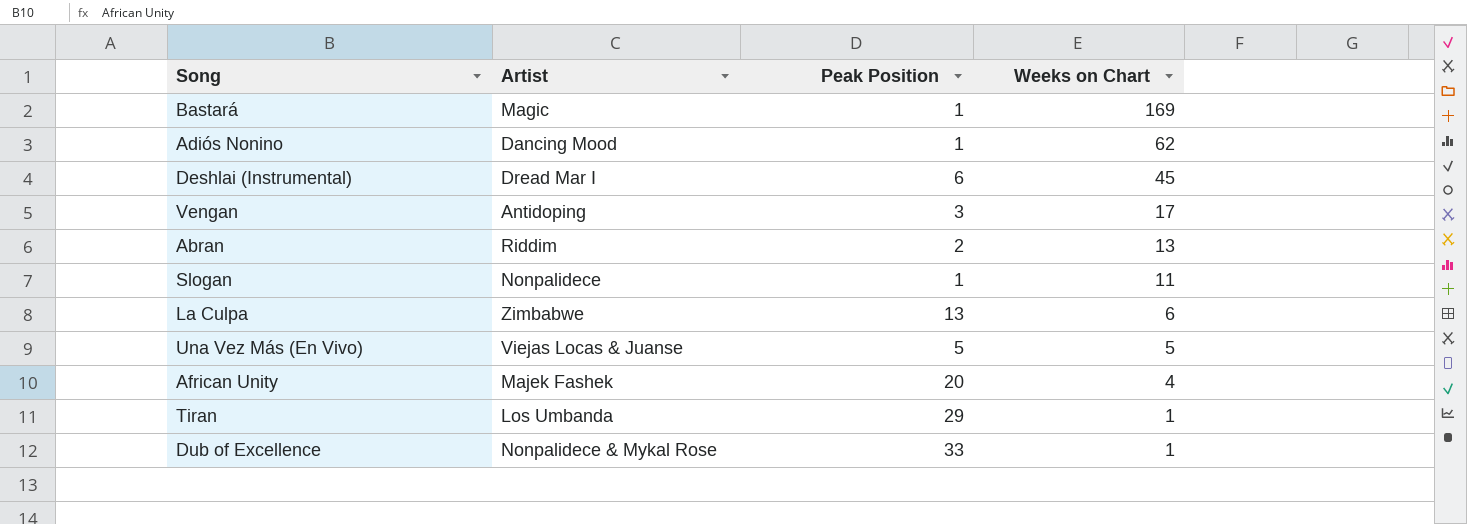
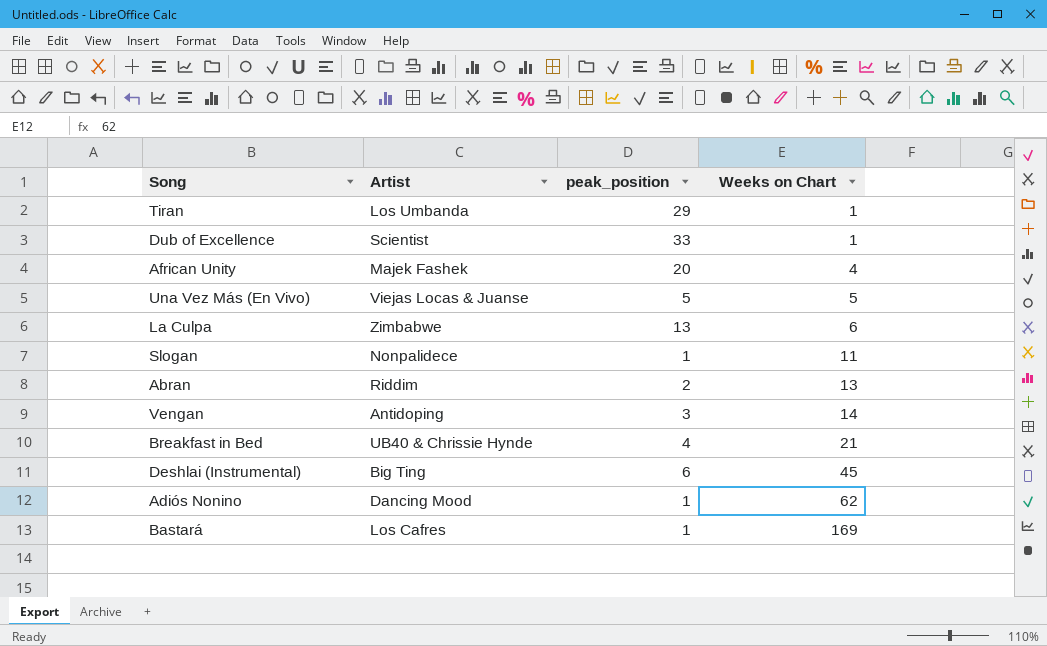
row order: Weeks on Chart descending -> Weeks on Chart ascending
column name: Peak Position -> peak_position
Dub of Excellence | Artist: Nonpalidece & Mykal Rose -> Scientist
Vengan | Weeks on Chart: 17 -> 14
row Breakfast in Bed: none -> UB40 & Chrissie Hynde | 4 | 21
Deshlai (Instrumental) | Artist: Dread Mar I -> Big Ting
Bastará | Artist: Magic -> Los Cafres

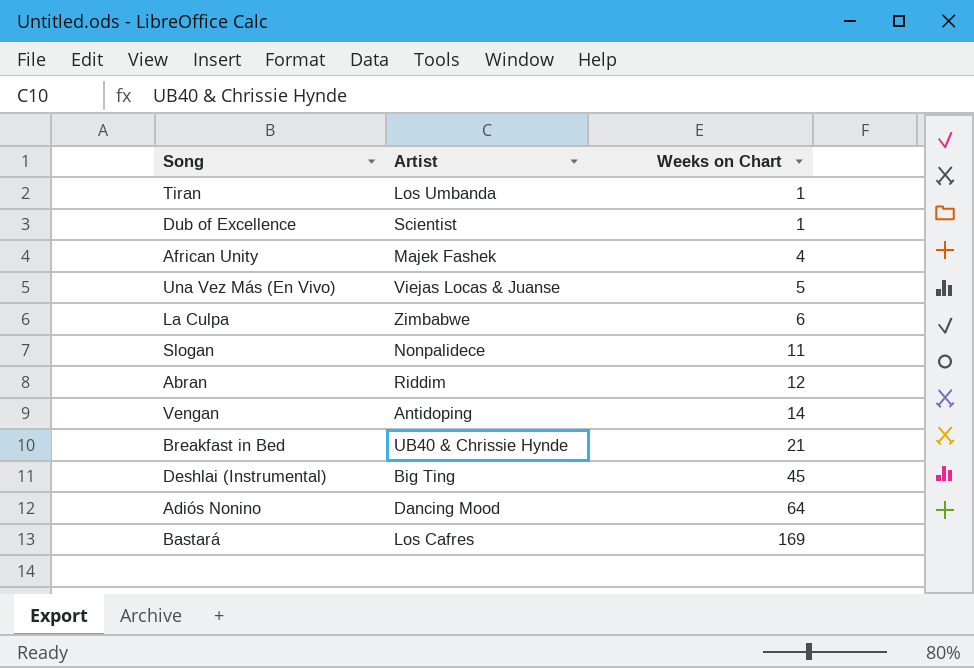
column peak_position | position: 3 -> none
Abran | Weeks on Chart: 13 -> 12
Adiós Nonino | Weeks on Chart: 62 -> 64

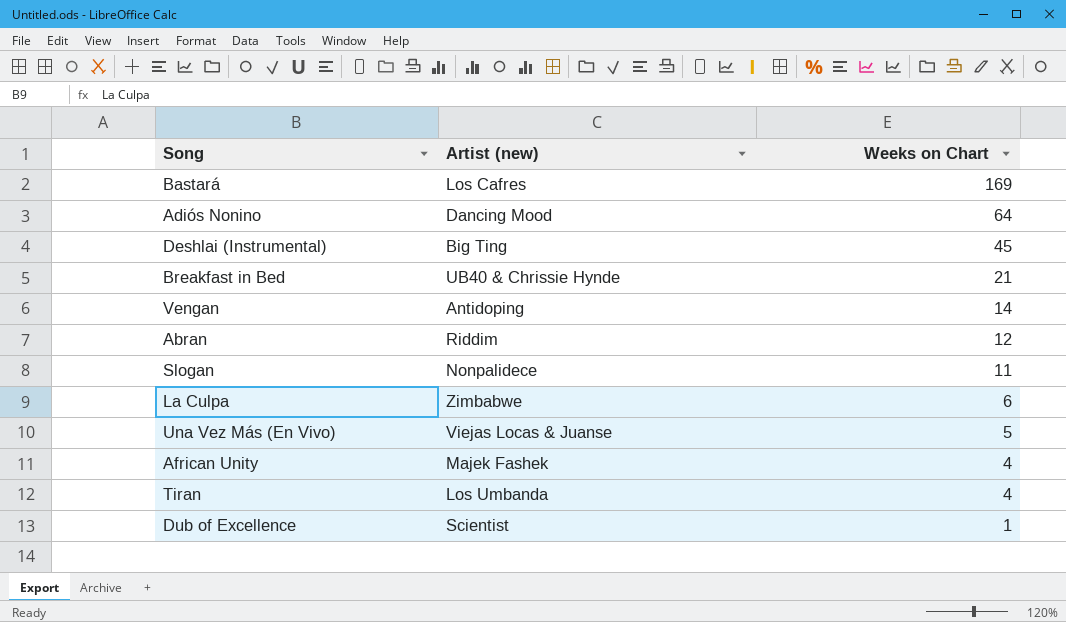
row order: Weeks on Chart ascending -> Weeks on Chart descending
column name: Artist -> Artist (new)
Tiran | Weeks on Chart: 1 -> 4

